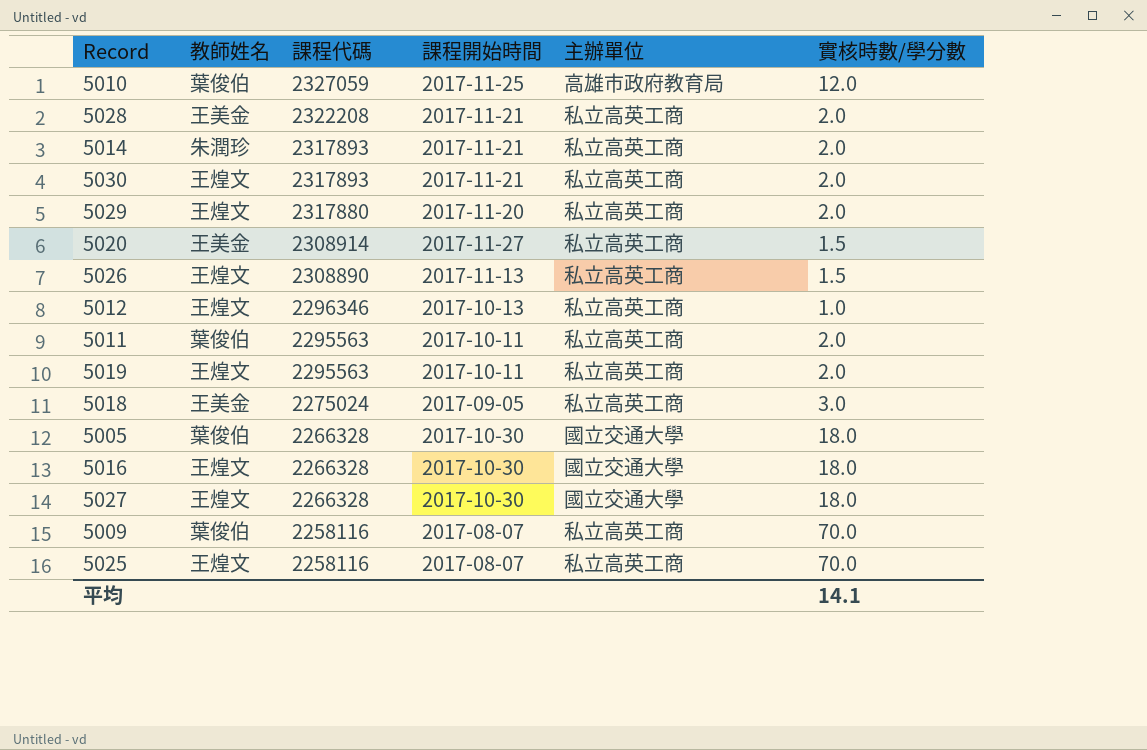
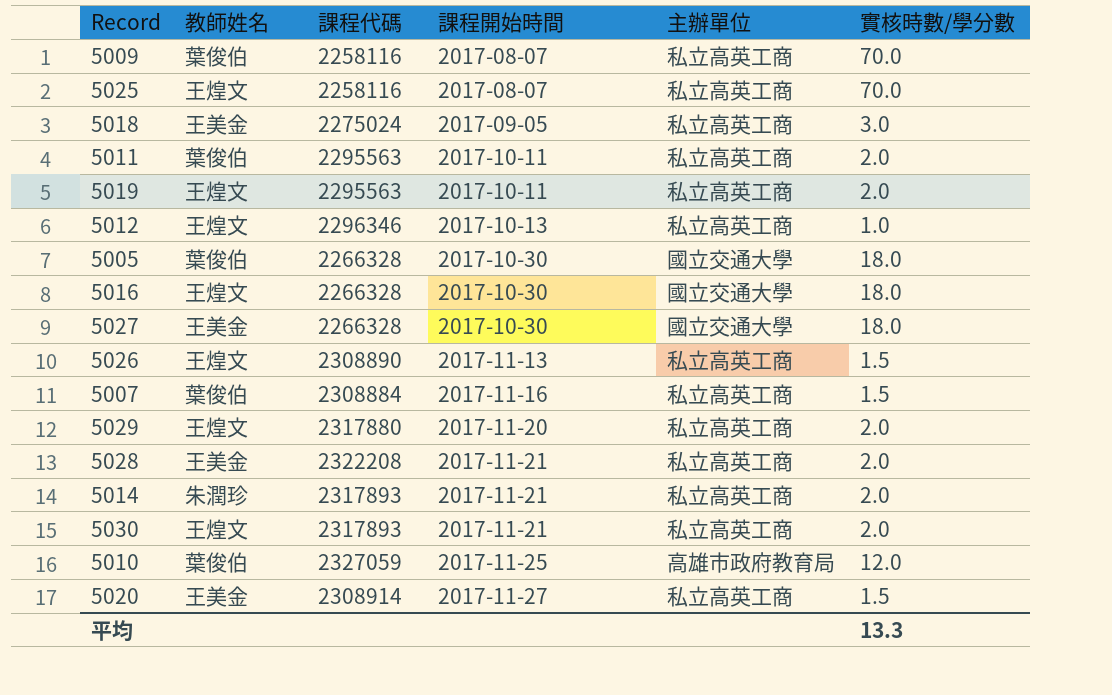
row order: 課程代碼 descending -> 課程開始時間 ascending
5027 | 教師姓名: 王煌文 -> 王美金
row 5007: none -> 葉俊伯 | 2308884 | 2017-11-16 | 私立高英工商 | 1.5
平均 | 實核時數/學分數: 14.1 -> 13.3

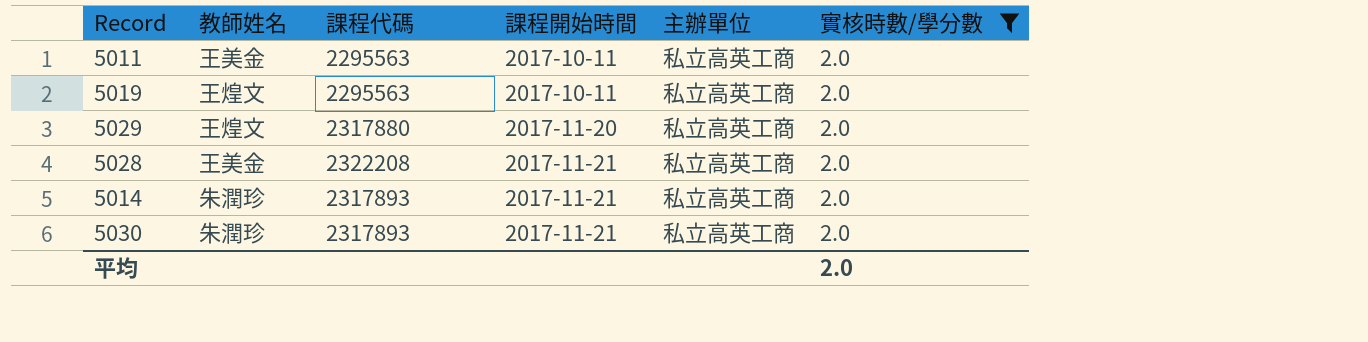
filter: none -> 實核時數/學分數 = 2.0
5011 | 教師姓名: 葉俊伯 -> 王美金
5030 | 教師姓名: 王煌文 -> 朱潤珍
平均 | 實核時數/學分數: 13.3 -> 2.0

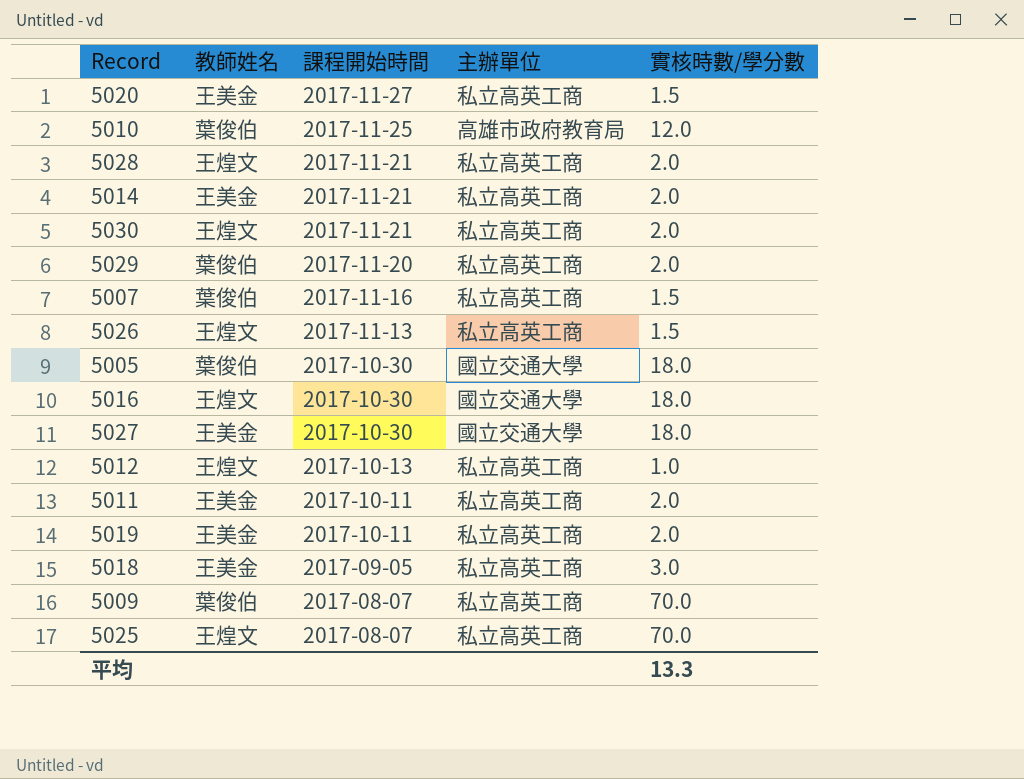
filter: 實核時數/學分數 = 2.0 -> none
row order: 課程開始時間 ascending -> 課程開始時間 descending
column 課程代碼 | position: 3 -> none
5028 | 教師姓名: 王美金 -> 王煌文
5014 | 教師姓名: 朱潤珍 -> 王美金
5030 | 教師姓名: 朱潤珍 -> 王煌文
5029 | 教師姓名: 王煌文 -> 葉俊伯
5019 | 教師姓名: 王煌文 -> 王美金
平均 | 實核時數/學分數: 2.0 -> 13.3

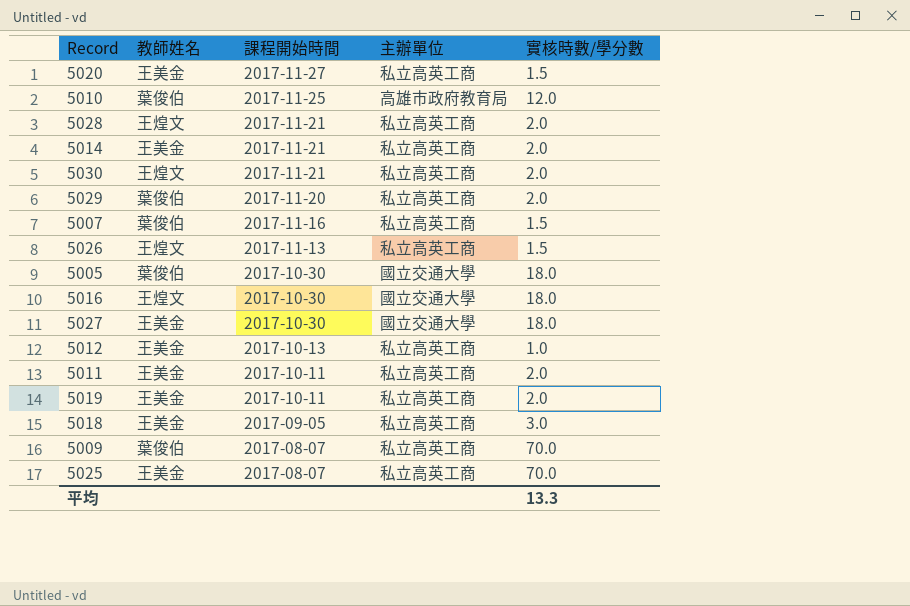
5012 | 教師姓名: 王煌文 -> 王美金
5025 | 教師姓名: 王煌文 -> 王美金

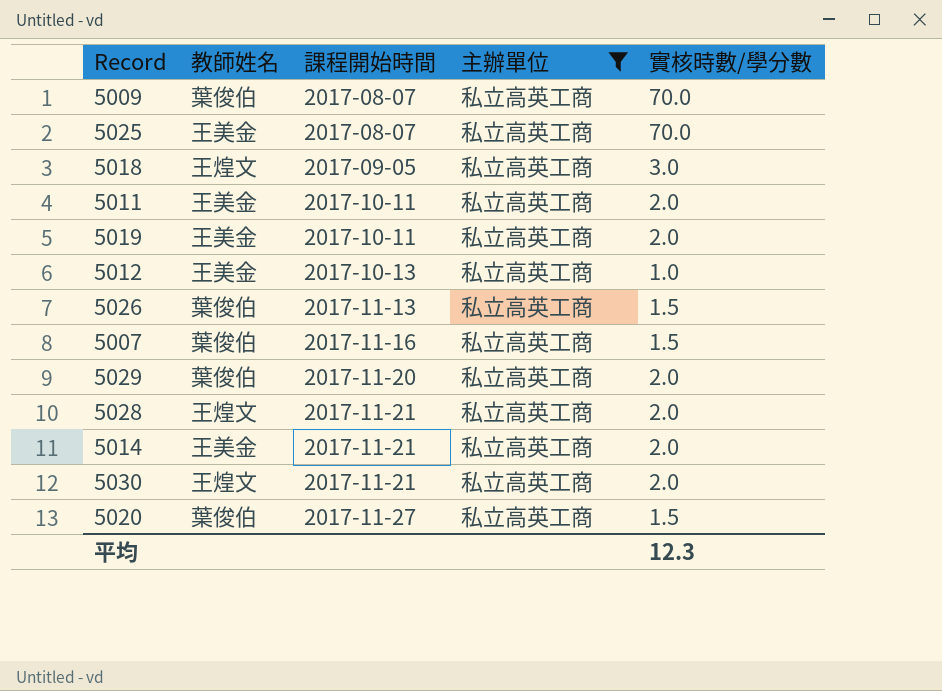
filter: none -> 主辦單位 = 私立高英工商
row order: 課程開始時間 descending -> 課程開始時間 ascending
5018 | 教師姓名: 王美金 -> 王煌文
5026 | 教師姓名: 王煌文 -> 葉俊伯
5020 | 教師姓名: 王美金 -> 葉俊伯
平均 | 實核時數/學分數: 13.3 -> 12.3

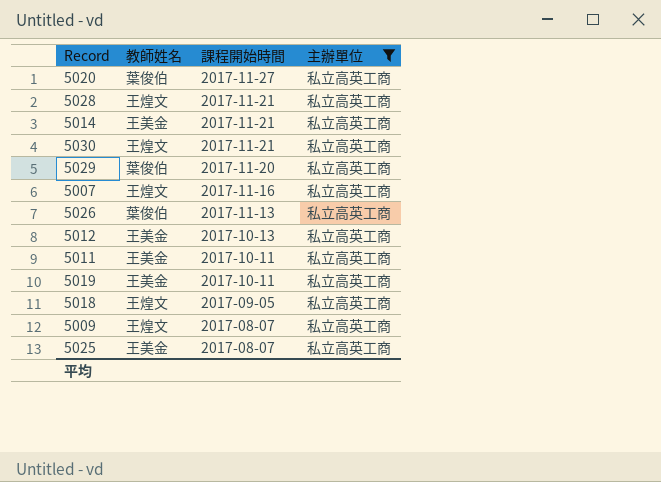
row order: 課程開始時間 ascending -> 課程開始時間 descending
column 實核時數/學分數 | position: 5 -> none
5007 | 教師姓名: 葉俊伯 -> 王煌文
5009 | 教師姓名: 葉俊伯 -> 王煌文

